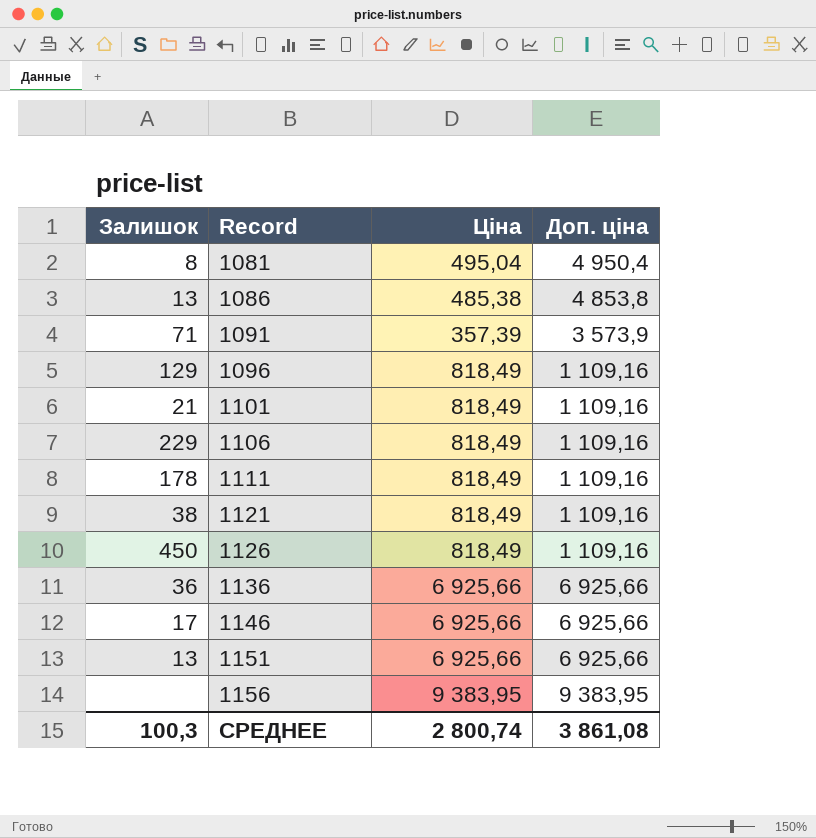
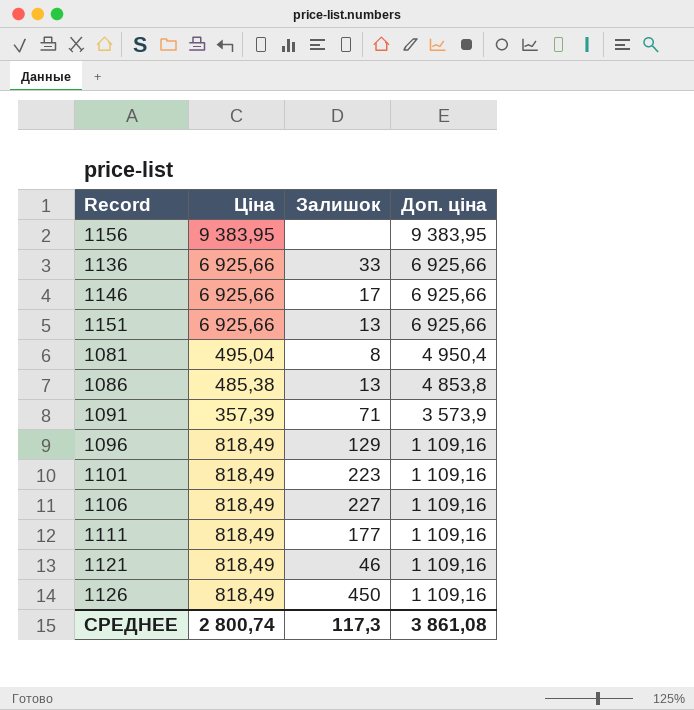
row order: Record ascending -> Доп. ціна descending
column Залишок | position: 1 -> 3
1136 | Залишок: 36 -> 33
1101 | Залишок: 21 -> 223
1106 | Залишок: 229 -> 227
1111 | Залишок: 178 -> 177
1121 | Залишок: 38 -> 46
СРЕДНЕЕ | Залишок: 100,3 -> 117,3

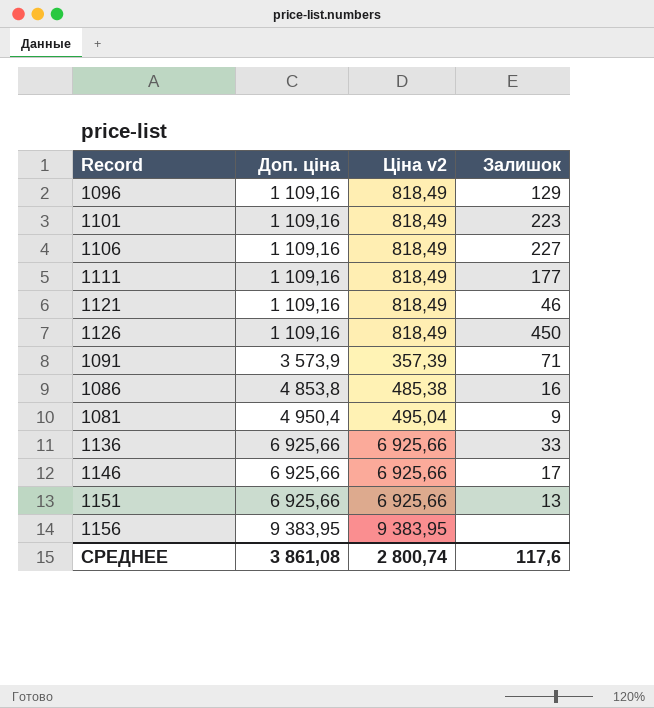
row order: Доп. ціна descending -> Доп. ціна ascending
column Доп. ціна | position: 4 -> 2
column name: Ціна -> Ціна v2
1086 | Залишок: 13 -> 16
1081 | Залишок: 8 -> 9
СРЕДНЕЕ | Залишок: 117,3 -> 117,6

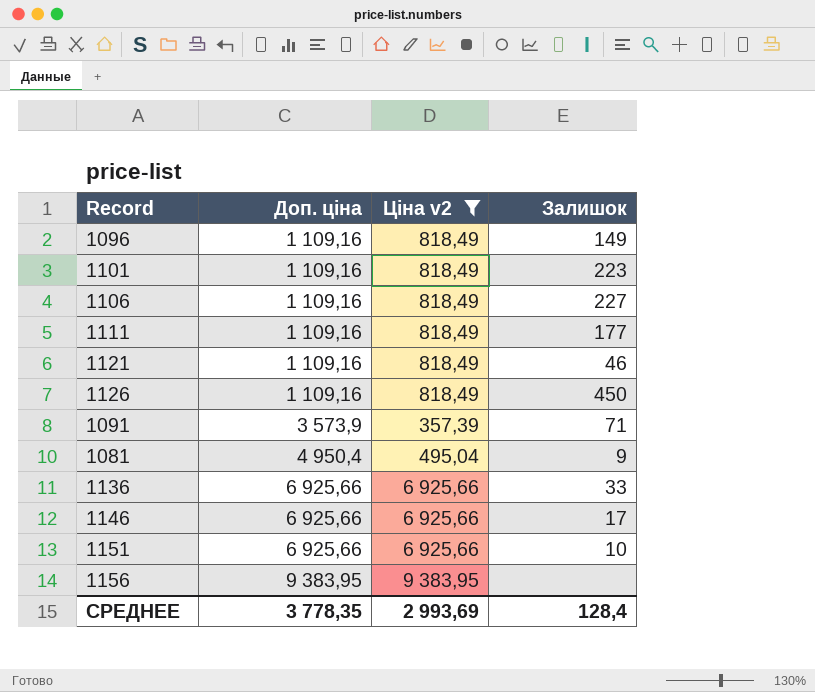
filter: none -> Ціна v2 != 485,38
1096 | Залишок: 129 -> 149
1151 | Залишок: 13 -> 10
СРЕДНЕЕ | Доп. ціна: 3 861,08 -> 3 778,35
СРЕДНЕЕ | Ціна v2: 2 800,74 -> 2 993,69
СРЕДНЕЕ | Залишок: 117,6 -> 128,4

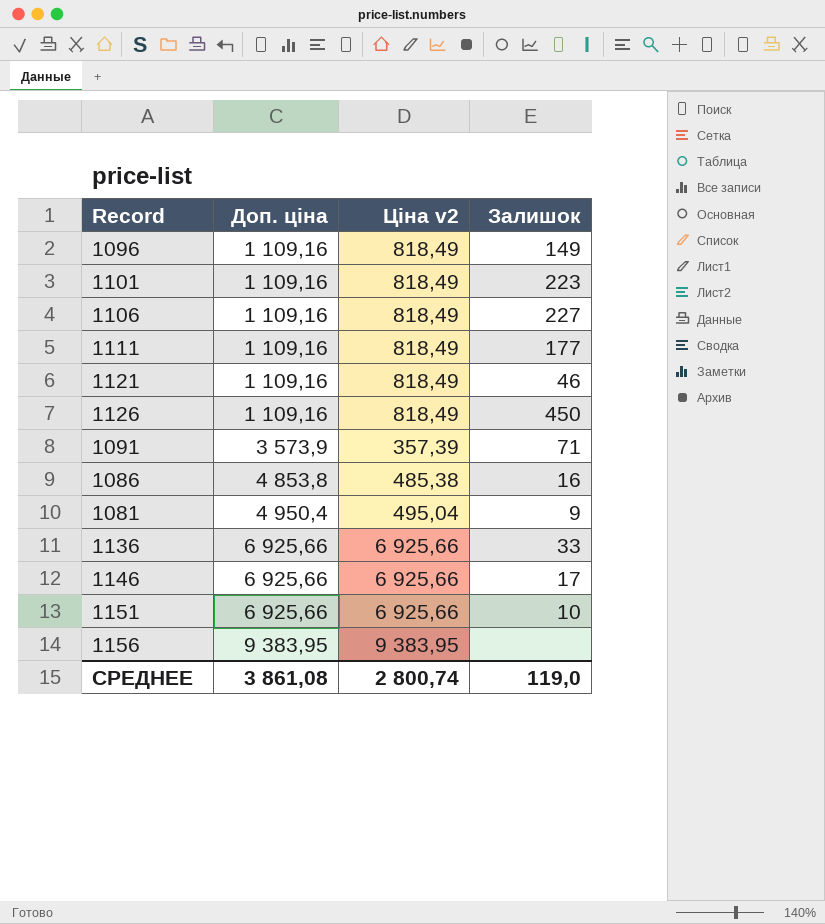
filter: Ціна v2 != 485,38 -> none
СРЕДНЕЕ | Доп. ціна: 3 778,35 -> 3 861,08
СРЕДНЕЕ | Ціна v2: 2 993,69 -> 2 800,74
СРЕДНЕЕ | Залишок: 128,4 -> 119,0

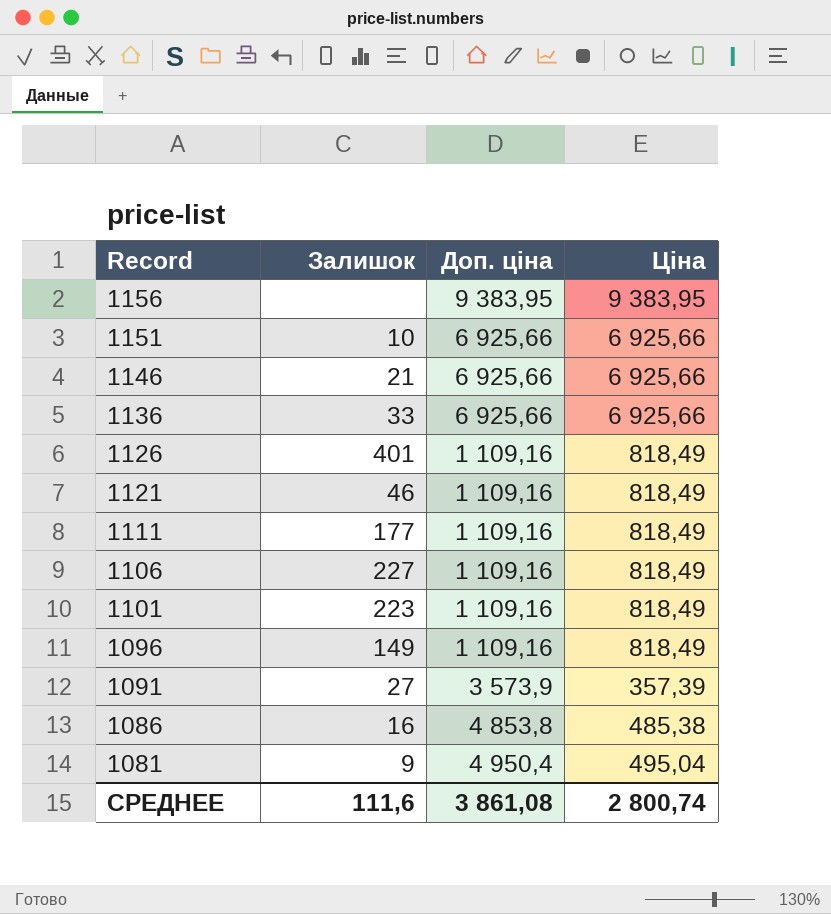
row order: Доп. ціна ascending -> Record descending
column Залишок | position: 4 -> 2
column name: Ціна v2 -> Ціна
1146 | Залишок: 17 -> 21
1126 | Залишок: 450 -> 401
1091 | Залишок: 71 -> 27
СРЕДНЕЕ | Залишок: 119,0 -> 111,6

